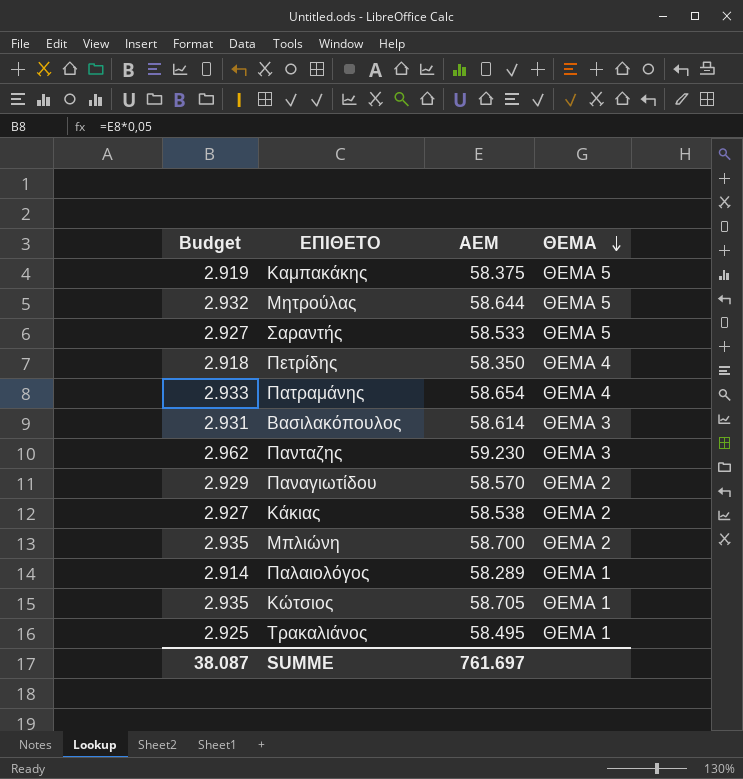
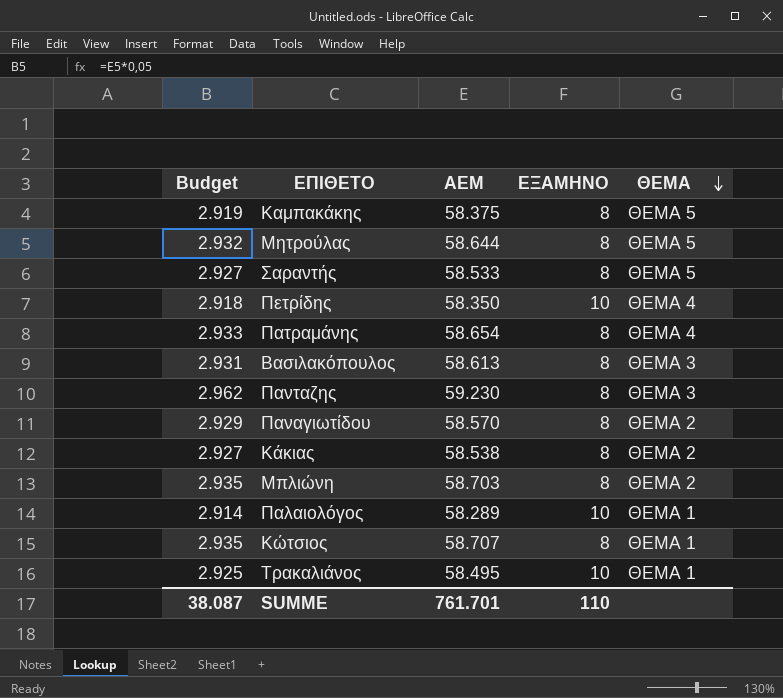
column ΕΞΑΜΗΝΟ | position: none -> 4
Βασιλακόπουλος | ΑΕΜ: 58.614 -> 58.613
Μπλιώνη | ΑΕΜ: 58.700 -> 58.703
Κώτσιος | ΑΕΜ: 58.705 -> 58.707
SUMME | ΑΕΜ: 761.697 -> 761.701

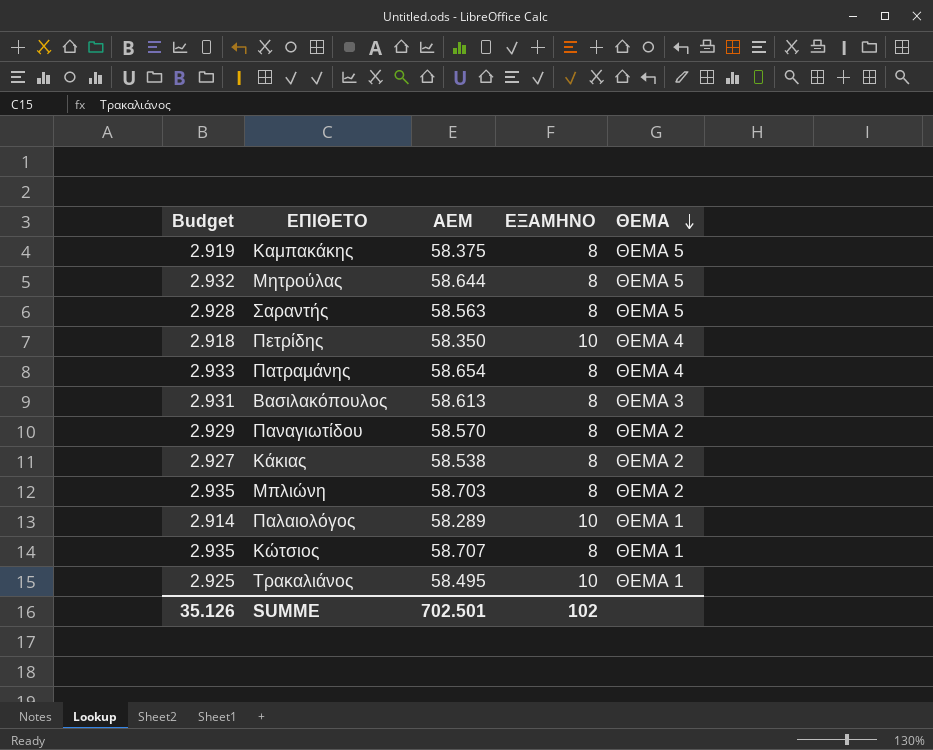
row Πανταζης: 2.962 | 59.230 | 8 | ΘΕΜΑ 3 -> none
Σαραντής | Budget: 2.927 -> 2.928
Σαραντής | ΑΕΜ: 58.533 -> 58.563
SUMME | Budget: 38.087 -> 35.126
SUMME | ΑΕΜ: 761.701 -> 702.501
SUMME | ΕΞΑΜΗΝΟ: 110 -> 102

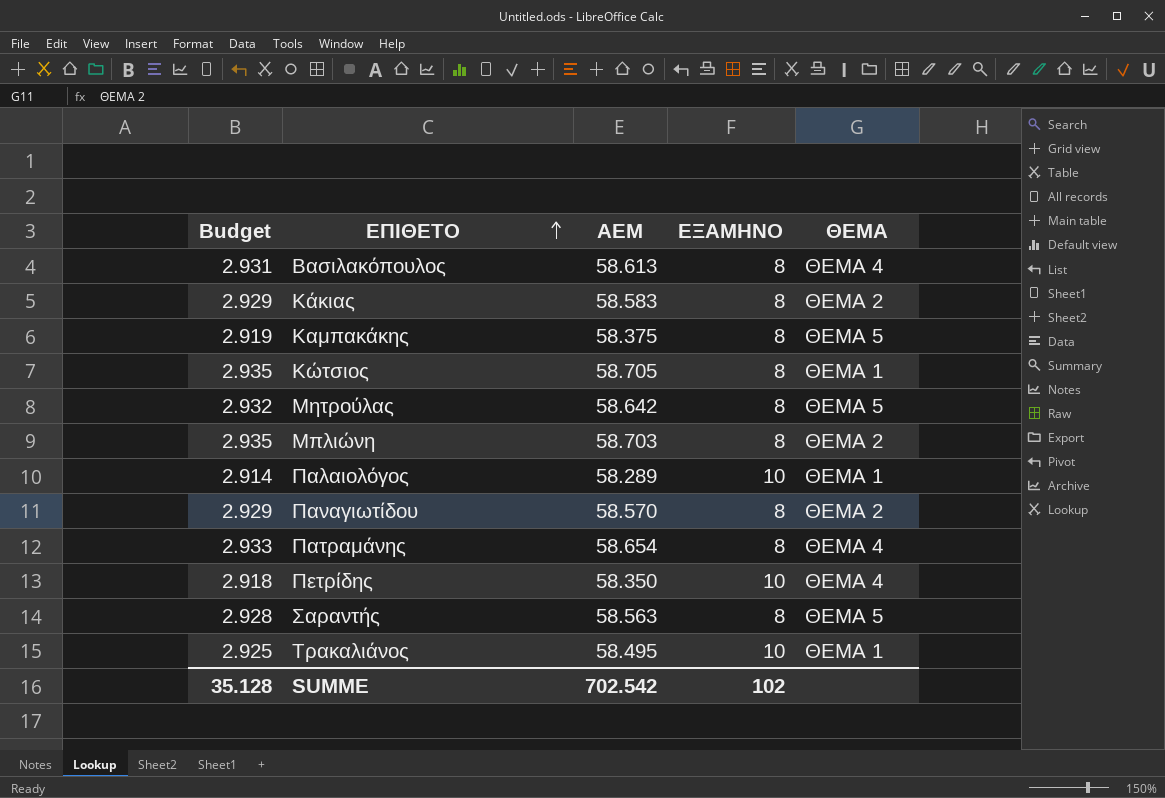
row order: ΘΕΜΑ descending -> ΕΠΙΘΕΤΟ ascending
Βασιλακόπουλος | ΘΕΜΑ: ΘΕΜΑ 3 -> ΘΕΜΑ 4
Κάκιας | Budget: 2.927 -> 2.929
Κάκιας | ΑΕΜ: 58.538 -> 58.583
Κώτσιος | ΑΕΜ: 58.707 -> 58.705
Μητρούλας | ΑΕΜ: 58.644 -> 58.642
SUMME | Budget: 35.126 -> 35.128
SUMME | ΑΕΜ: 702.501 -> 702.542

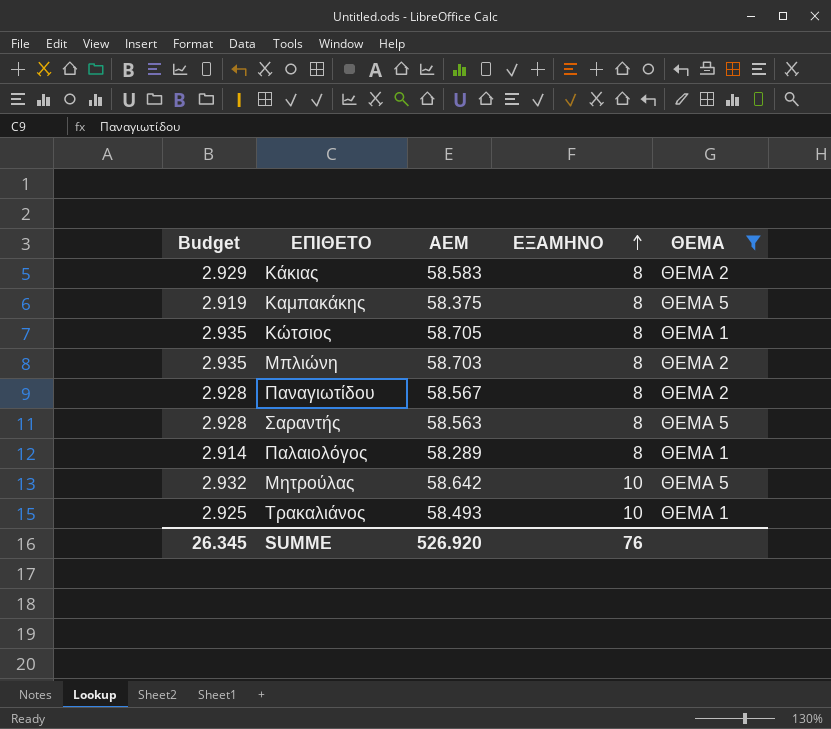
filter: none -> ΘΕΜΑ != ΘΕΜΑ 4
row order: ΕΠΙΘΕΤΟ ascending -> ΕΞΑΜΗΝΟ ascending
Παναγιωτίδου | Budget: 2.929 -> 2.928
Παναγιωτίδου | ΑΕΜ: 58.570 -> 58.567
Παλαιολόγος | ΕΞΑΜΗΝΟ: 10 -> 8
Μητρούλας | ΕΞΑΜΗΝΟ: 8 -> 10
Τρακαλιάνος | ΑΕΜ: 58.495 -> 58.493
SUMME | Budget: 35.128 -> 26.345
SUMME | ΑΕΜ: 702.542 -> 526.920
SUMME | ΕΞΑΜΗΝΟ: 102 -> 76

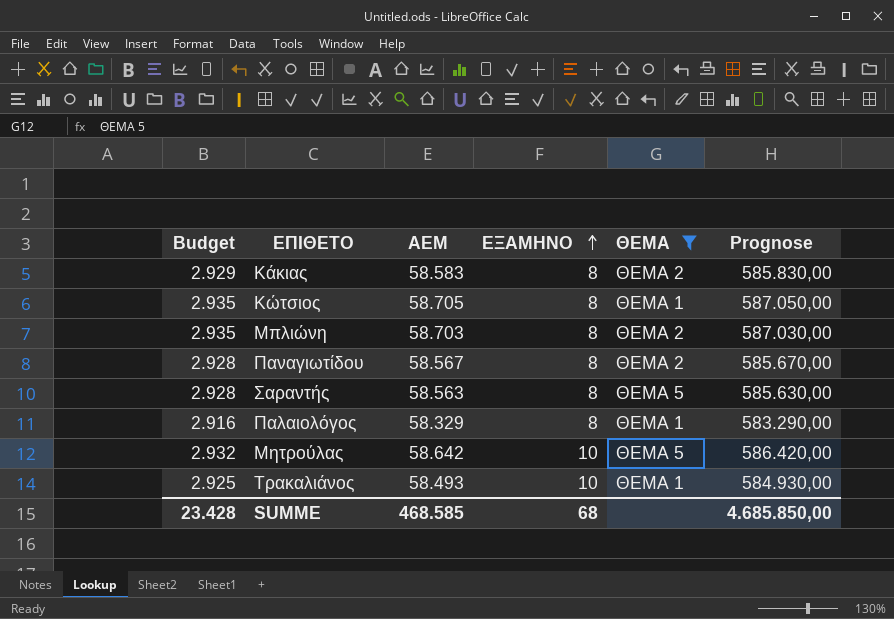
column Prognose | formula: none -> [ΑΕΜ] * 10
row Καμπακάκης: 2.919 | 58.375 | 8 | ΘΕΜΑ 5 -> none
Παλαιολόγος | Budget: 2.914 -> 2.916
Παλαιολόγος | ΑΕΜ: 58.289 -> 58.329
SUMME | Budget: 26.345 -> 23.428
SUMME | ΑΕΜ: 526.920 -> 468.585
SUMME | ΕΞΑΜΗΝΟ: 76 -> 68

